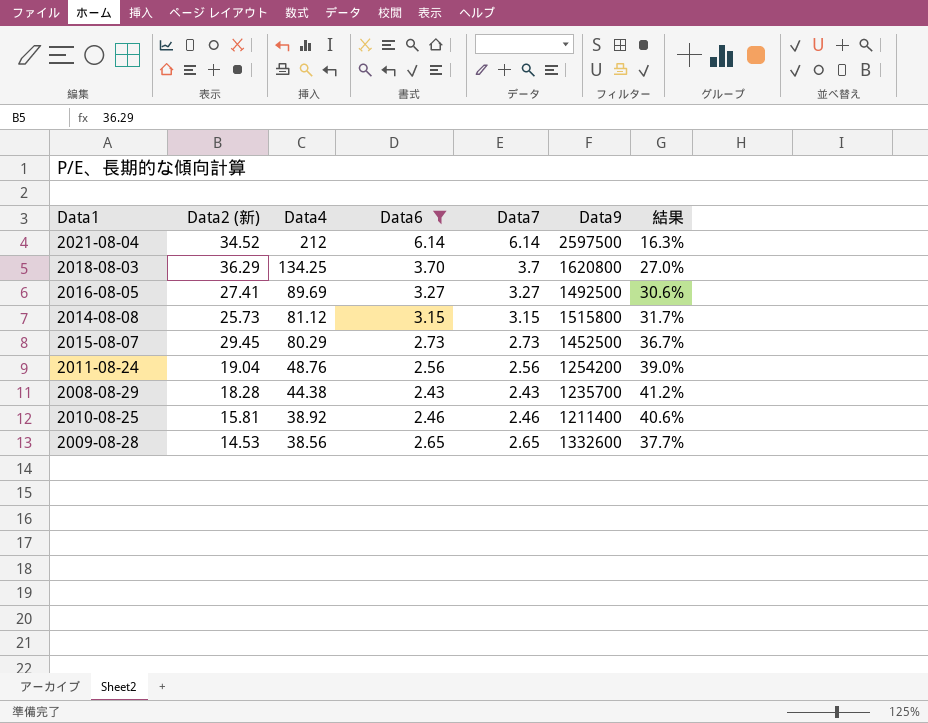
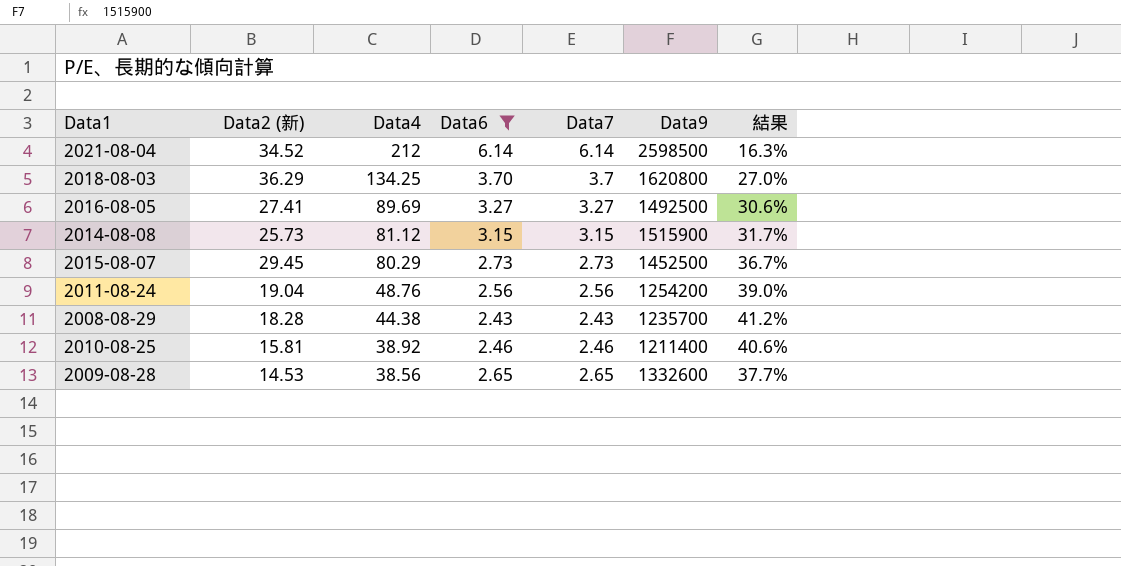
2021-08-04 | Data9: 2597500 -> 2598500
2014-08-08 | Data9: 1515800 -> 1515900

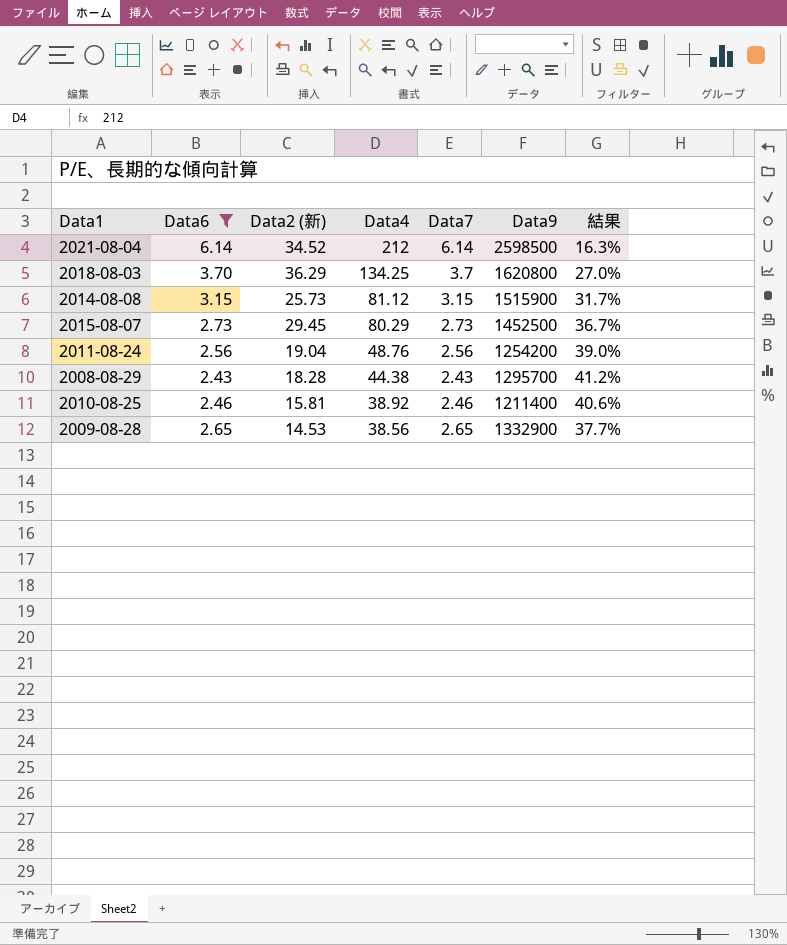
column Data6 | position: 4 -> 2
row 2016-08-05: 27.41 | 89.69 | 3.27 | 3.27 | 1492500 | 30.6% -> none
2008-08-29 | Data9: 1235700 -> 1295700
2009-08-28 | Data9: 1332600 -> 1332900

